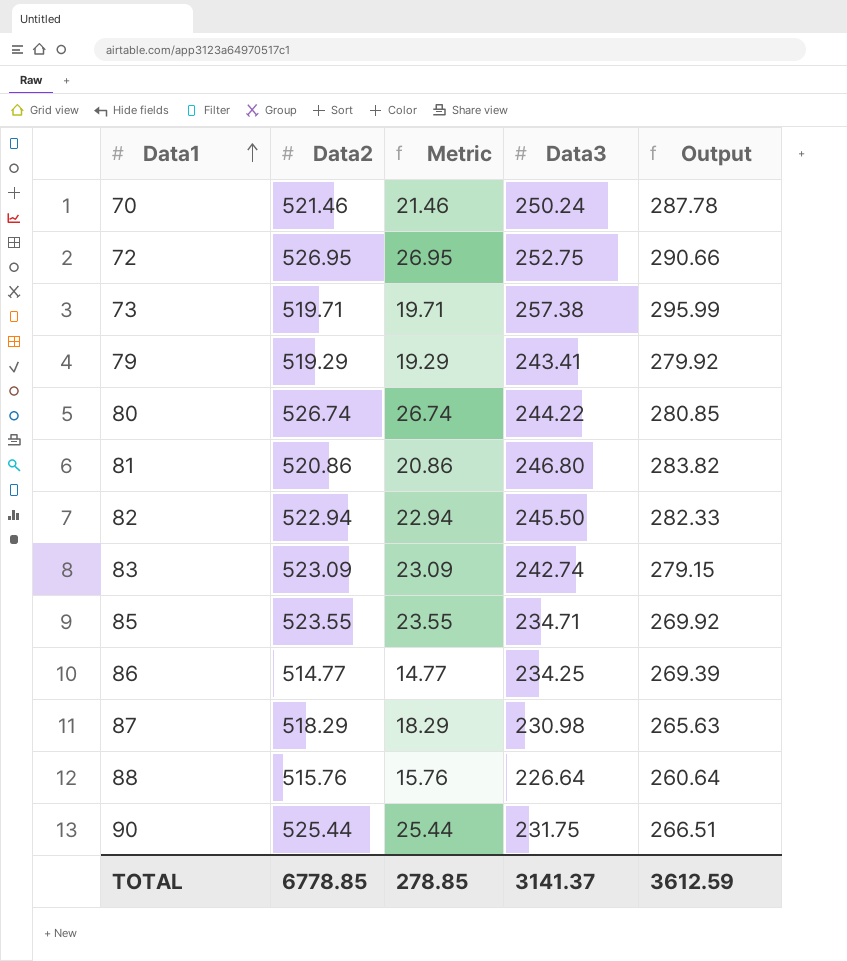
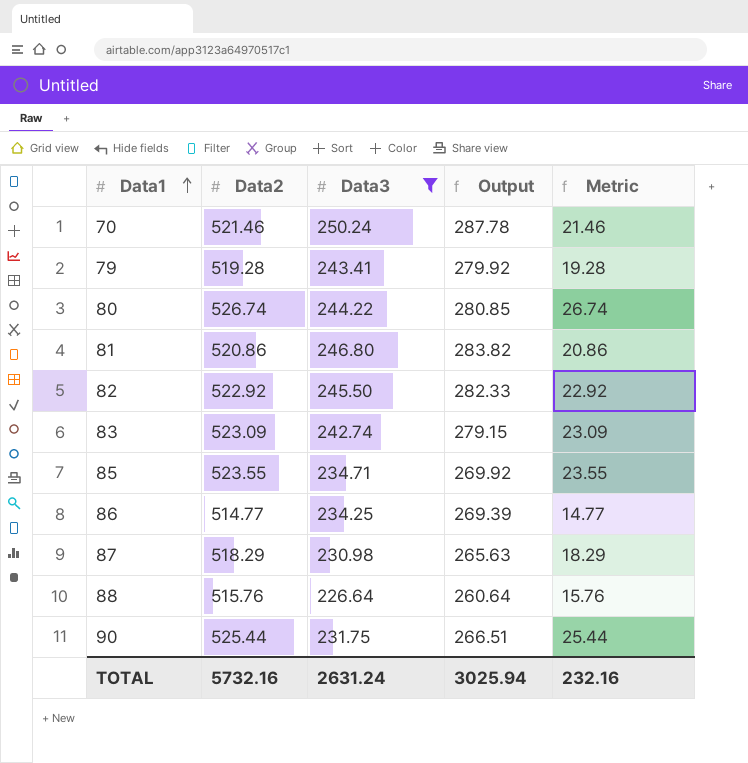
filter: none -> Data3 <= 250.24
column Metric | position: 3 -> 5
79 | Data2: 519.29 -> 519.28
79 | Metric: 19.29 -> 19.28
82 | Data2: 522.94 -> 522.92
82 | Metric: 22.94 -> 22.92
TOTAL | Data2: 6778.85 -> 5732.16
TOTAL | Data3: 3141.37 -> 2631.24
TOTAL | Output: 3612.59 -> 3025.94
TOTAL | Metric: 278.85 -> 232.16

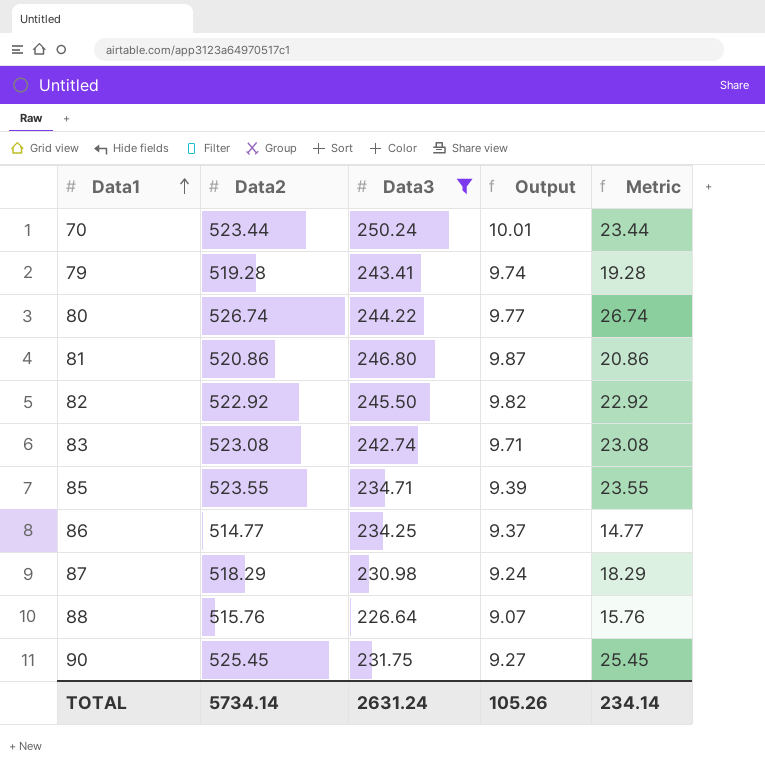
column Output | formula: [Data3] * 1.15 -> [Data3] * 0.04
70 | Data2: 521.46 -> 523.44
70 | Metric: 21.46 -> 23.44
83 | Data2: 523.09 -> 523.08
83 | Metric: 23.09 -> 23.08
90 | Data2: 525.44 -> 525.45
90 | Metric: 25.44 -> 25.45
TOTAL | Data2: 5732.16 -> 5734.14
TOTAL | Output: 3025.94 -> 105.26
TOTAL | Metric: 232.16 -> 234.14

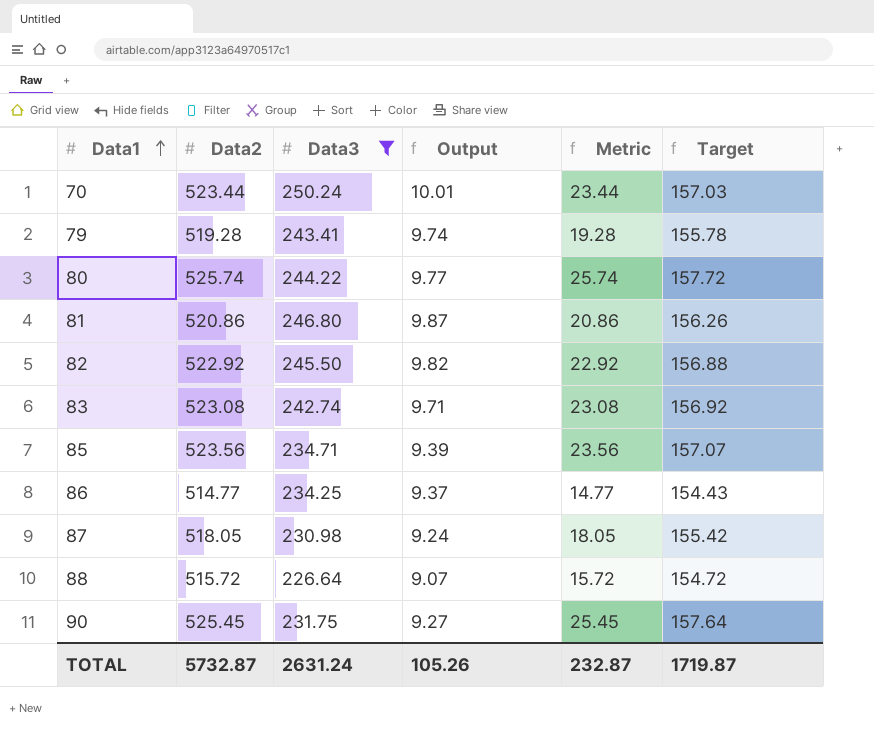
column Target | formula: none -> [Data2] * 0.3
80 | Data2: 526.74 -> 525.74
80 | Metric: 26.74 -> 25.74
85 | Data2: 523.55 -> 523.56
85 | Metric: 23.55 -> 23.56
87 | Data2: 518.29 -> 518.05
87 | Metric: 18.29 -> 18.05
88 | Data2: 515.76 -> 515.72
88 | Metric: 15.76 -> 15.72
TOTAL | Data2: 5734.14 -> 5732.87
TOTAL | Metric: 234.14 -> 232.87

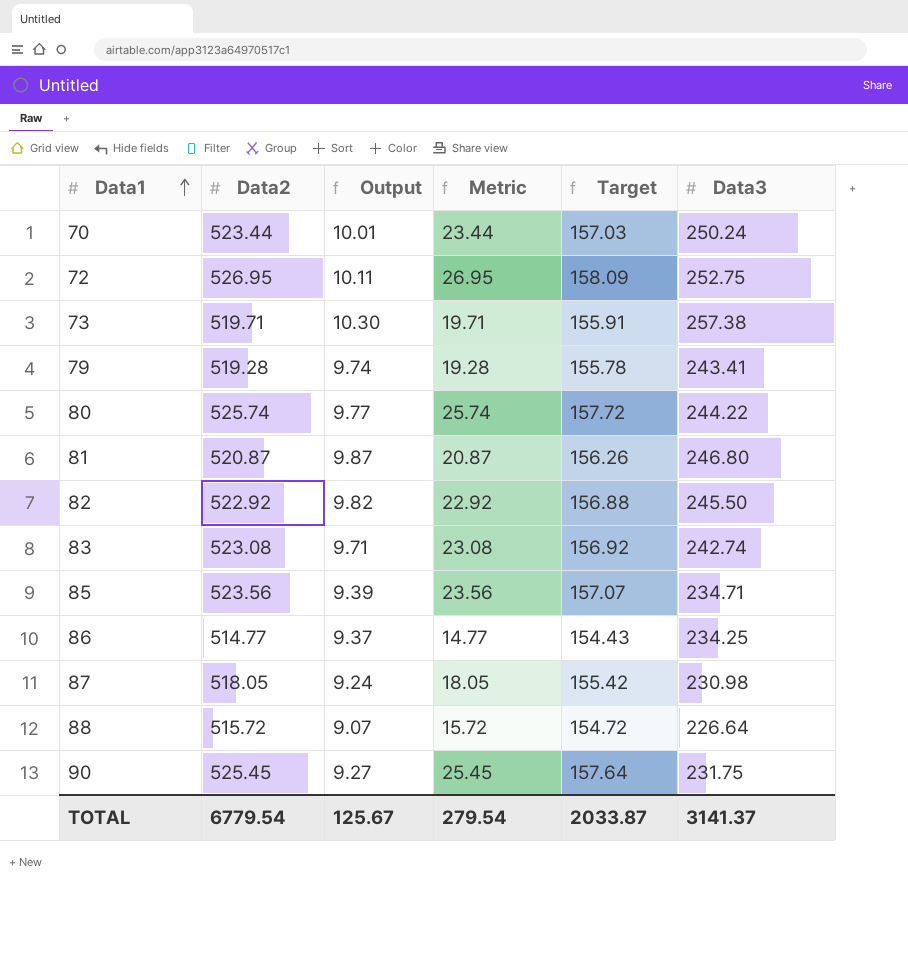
filter: Data3 <= 250.24 -> none
column Data3 | position: 3 -> 6
81 | Data2: 520.86 -> 520.87
81 | Metric: 20.86 -> 20.87
TOTAL | Data2: 5732.87 -> 6779.54
TOTAL | Output: 105.26 -> 125.67
TOTAL | Metric: 232.87 -> 279.54
TOTAL | Target: 1719.87 -> 2033.87
TOTAL | Data3: 2631.24 -> 3141.37

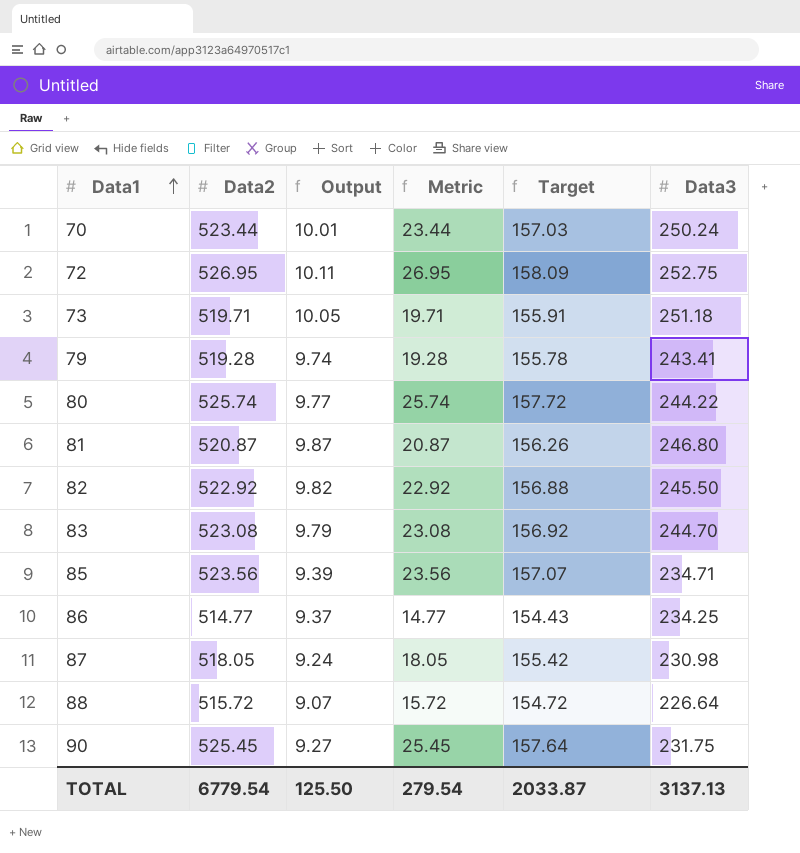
73 | Output: 10.30 -> 10.05
73 | Data3: 257.38 -> 251.18
83 | Output: 9.71 -> 9.79
83 | Data3: 242.74 -> 244.70
TOTAL | Output: 125.67 -> 125.50
TOTAL | Data3: 3141.37 -> 3137.13

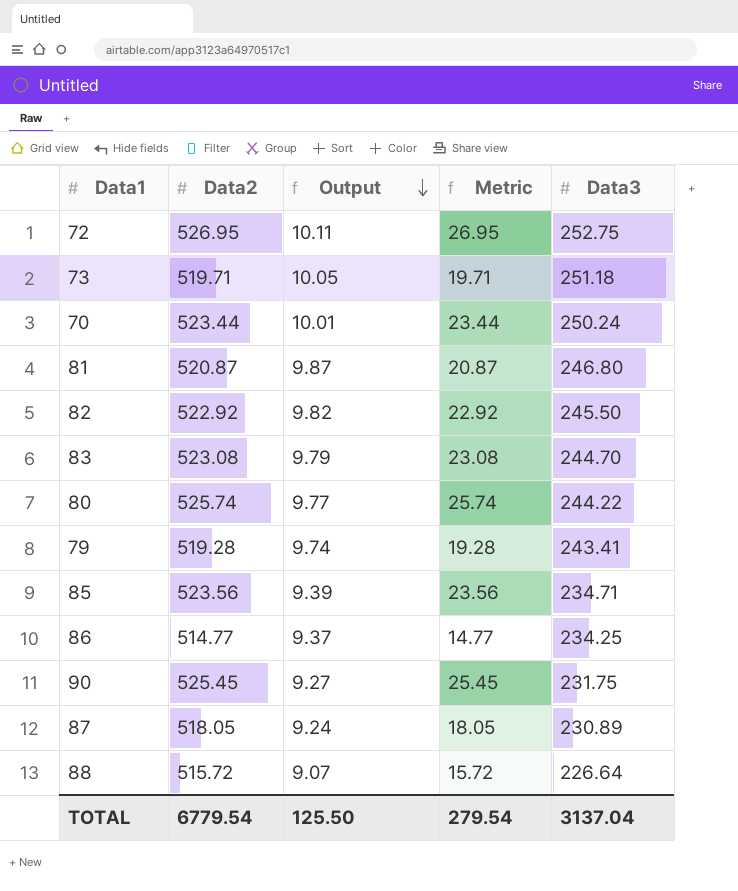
row order: Data1 ascending -> Output descending
column Target | formula: [Data2] * 0.3 -> none
87 | Data3: 230.98 -> 230.89
TOTAL | Data3: 3137.13 -> 3137.04

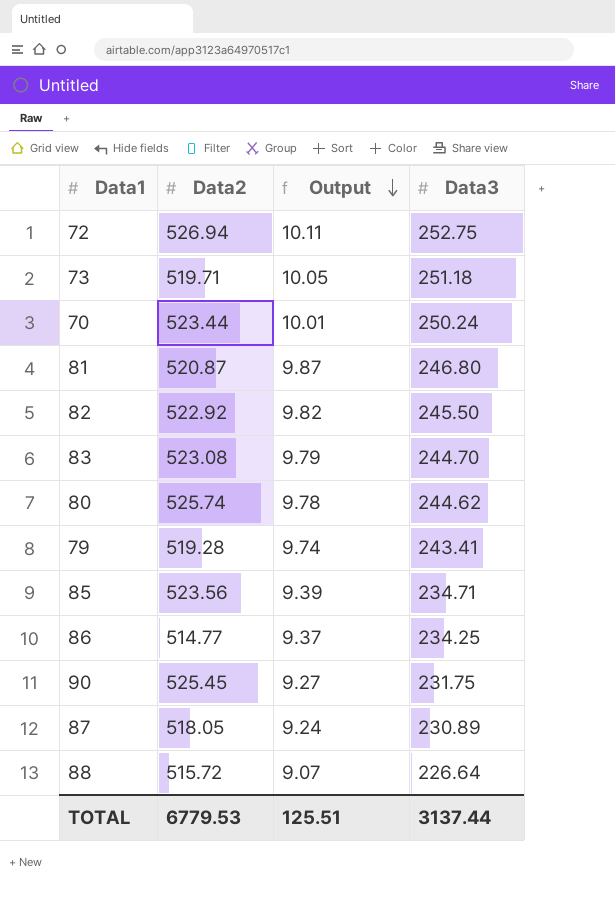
column Metric | formula: [Data2] - 500 -> none
72 | Data2: 526.95 -> 526.94
80 | Output: 9.77 -> 9.78
80 | Data3: 244.22 -> 244.62
TOTAL | Data2: 6779.54 -> 6779.53
TOTAL | Output: 125.50 -> 125.51
TOTAL | Data3: 3137.04 -> 3137.44

